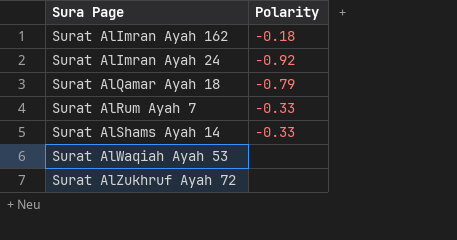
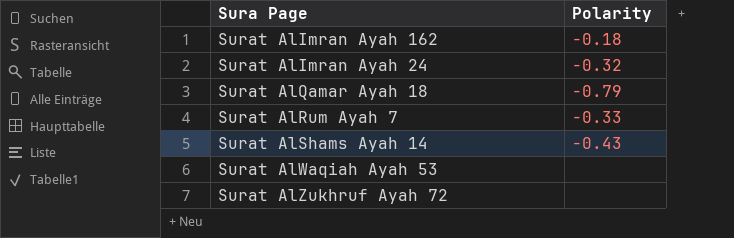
Surat AlImran Ayah 24 | Polarity: -0.92 -> -0.32
Surat AlShams Ayah 14 | Polarity: -0.33 -> -0.43

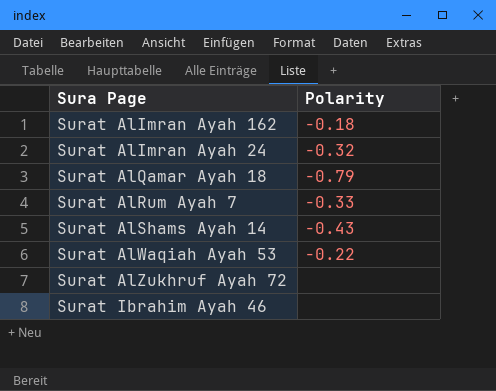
Surat AlWaqiah Ayah 53 | Polarity: none -> -0.22
row Surat Ibrahim Ayah 46: none -> none

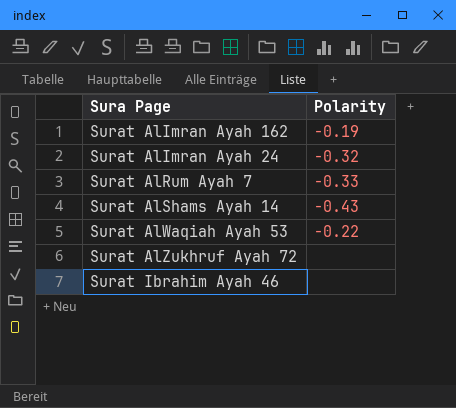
row Surat AlQamar Ayah 18: -0.79 -> none
Surat AlImran Ayah 162 | Polarity: -0.18 -> -0.19

